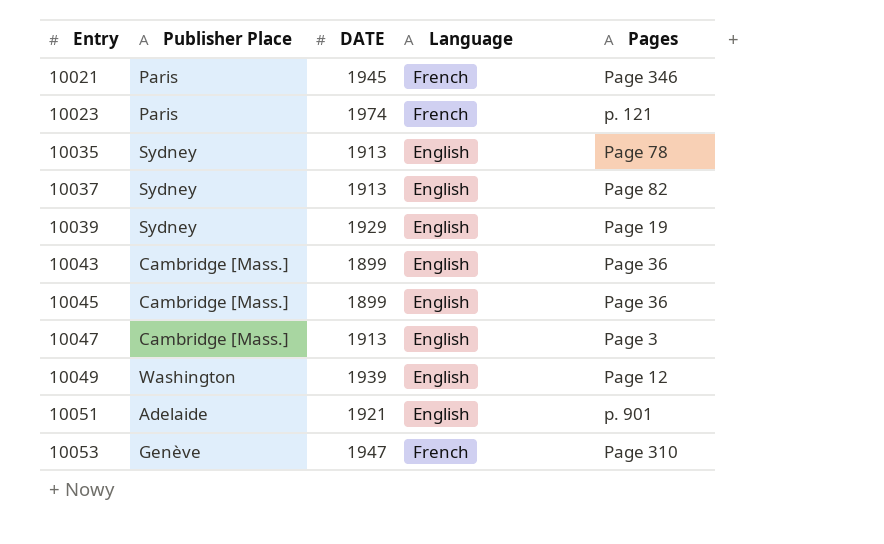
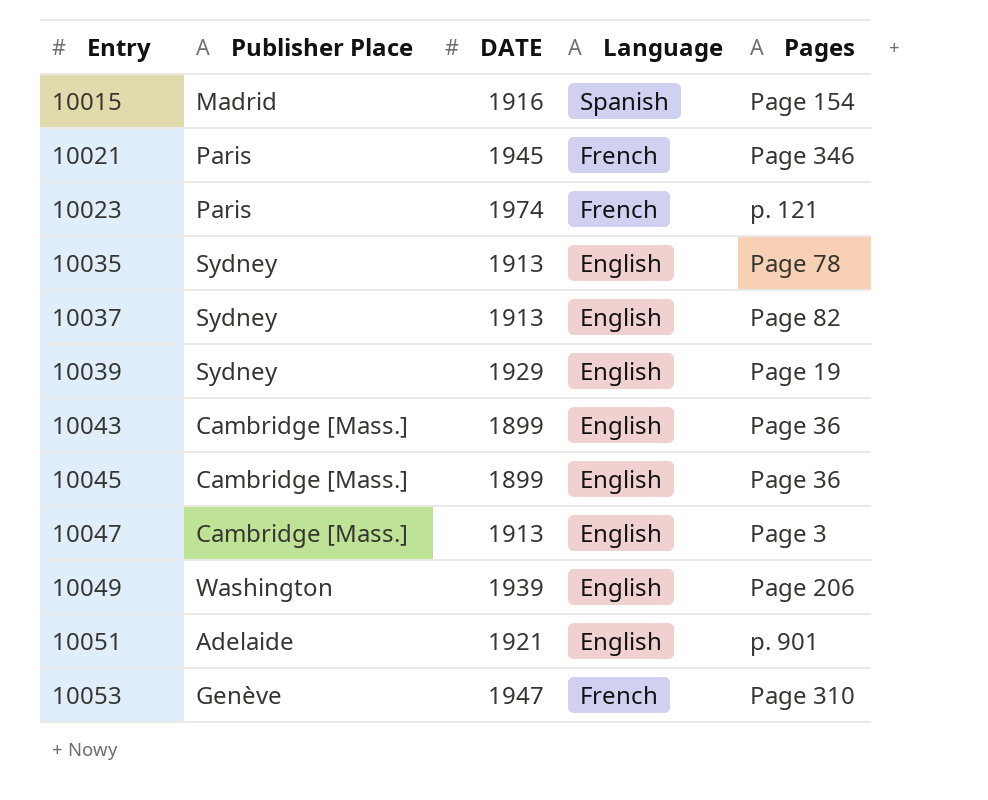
row 10015: none -> Madrid | 1916 | Spanish | Page 154
10049 | Pages: Page 12 -> Page 206

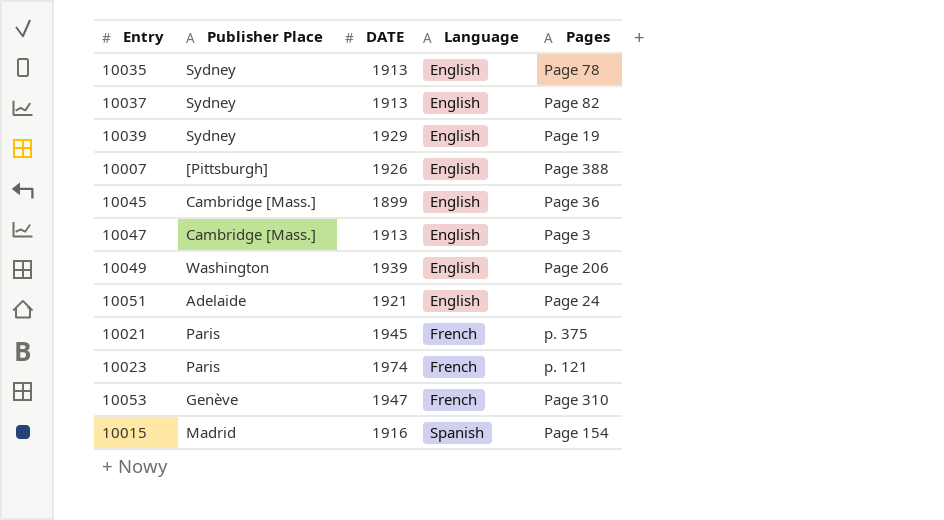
row order: Entry ascending -> Language ascending
row 10043: Cambridge [Mass.] | 1899 | English | Page 36 -> none
row 10007: none -> [Pittsburgh] | 1926 | English | Page 388
10051 | Pages: p. 901 -> Page 24
10021 | Pages: Page 346 -> p. 375

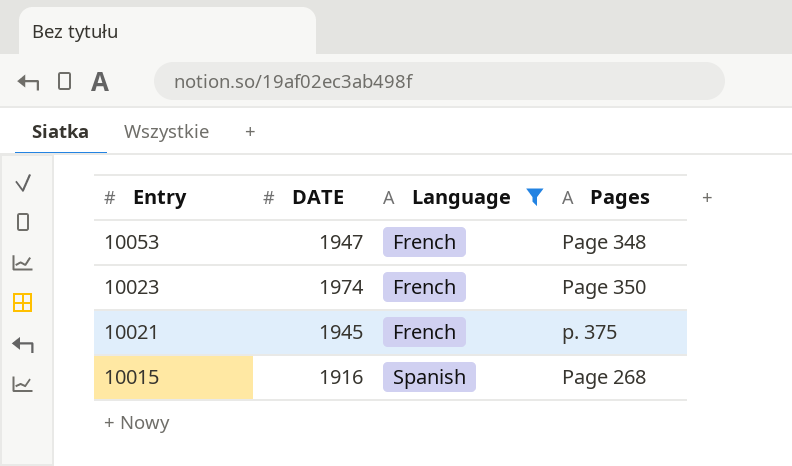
filter: none -> Language != English
row order: Language ascending -> Entry descending
column Publisher Place | position: 2 -> none
10053 | Pages: Page 310 -> Page 348
10023 | Pages: p. 121 -> Page 350
10015 | Pages: Page 154 -> Page 268

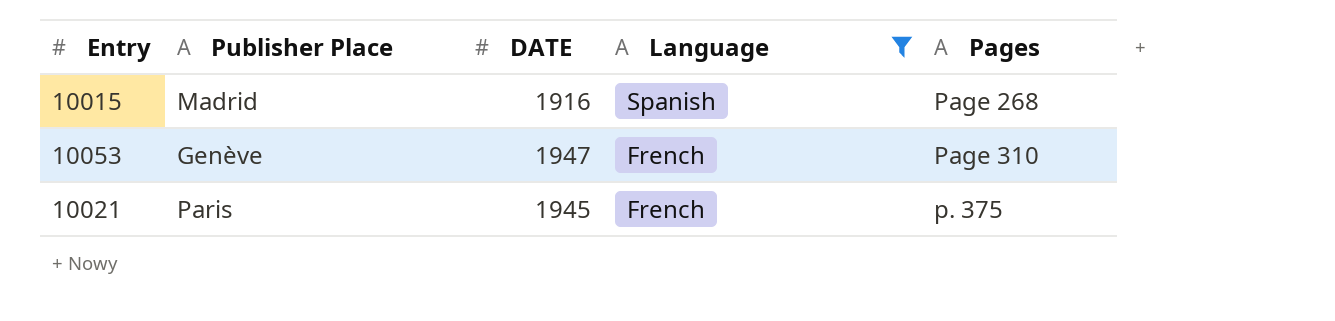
row order: Entry descending -> Language descending
column Publisher Place | position: none -> 2
row 10023: 1974 | French | Page 350 -> none
10053 | Pages: Page 348 -> Page 310

